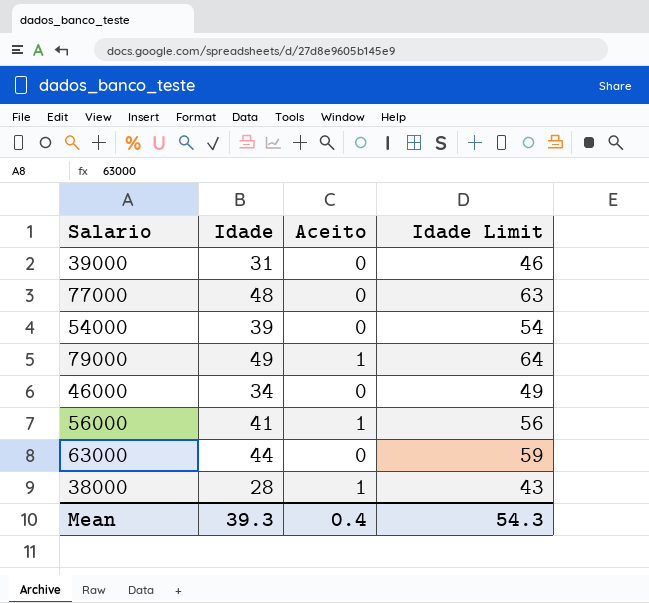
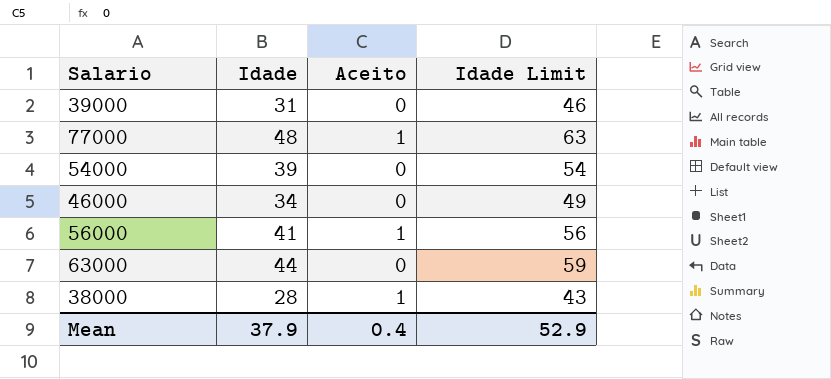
row 79000: 49 | 1 | 64 -> none
77000 | Aceito: 0 -> 1
Mean | Idade: 39.3 -> 37.9
Mean | Idade Limit: 54.3 -> 52.9

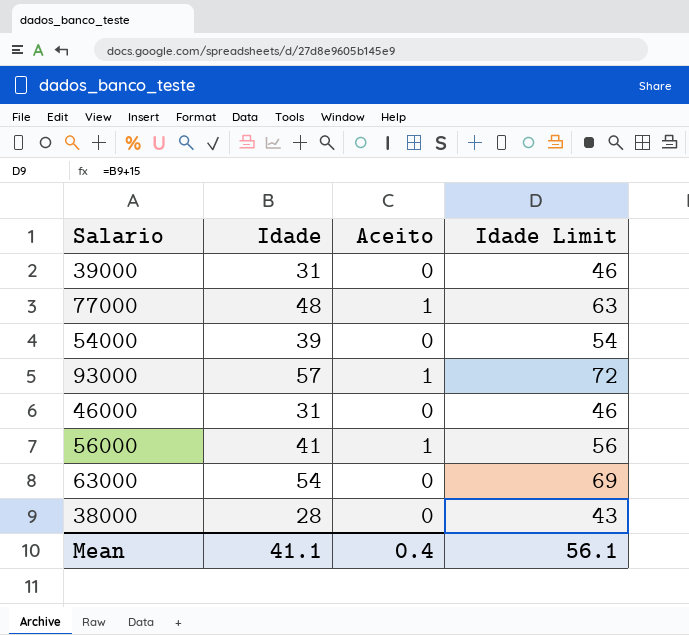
row 93000: none -> 57 | 1 | 72
46000 | Idade: 34 -> 31
46000 | Idade Limit: 49 -> 46
63000 | Idade: 44 -> 54
63000 | Idade Limit: 59 -> 69
38000 | Aceito: 1 -> 0
Mean | Idade: 37.9 -> 41.1
Mean | Idade Limit: 52.9 -> 56.1

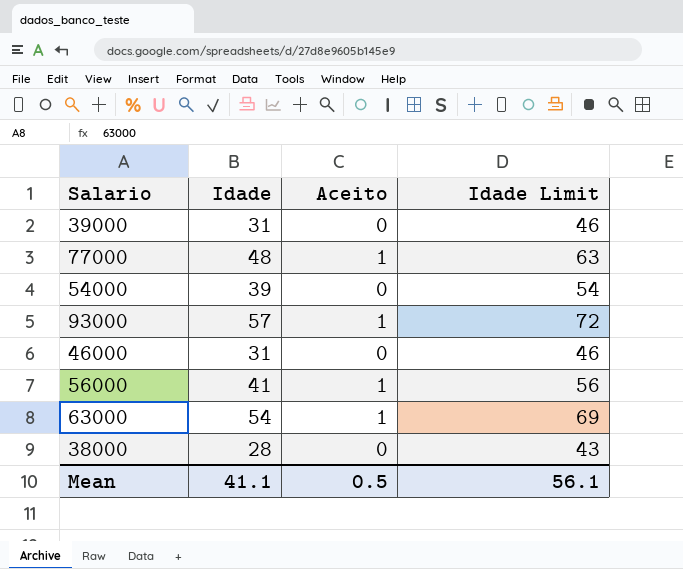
63000 | Aceito: 0 -> 1
Mean | Aceito: 0.4 -> 0.5

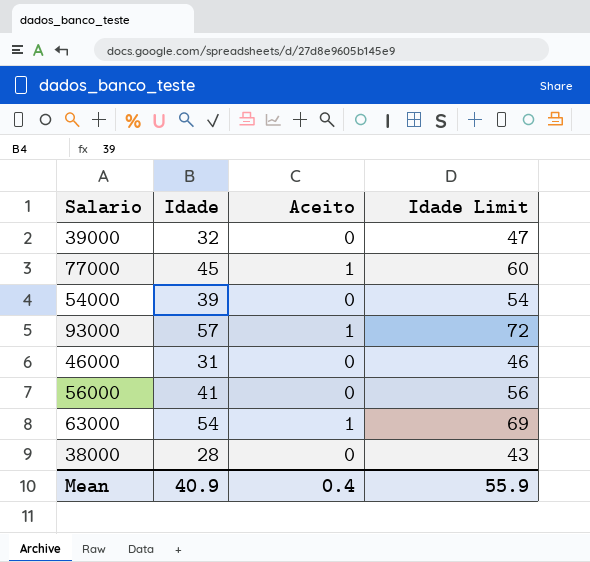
39000 | Idade: 31 -> 32
39000 | Idade Limit: 46 -> 47
77000 | Idade: 48 -> 45
77000 | Idade Limit: 63 -> 60
56000 | Aceito: 1 -> 0
Mean | Idade: 41.1 -> 40.9
Mean | Aceito: 0.5 -> 0.4
Mean | Idade Limit: 56.1 -> 55.9

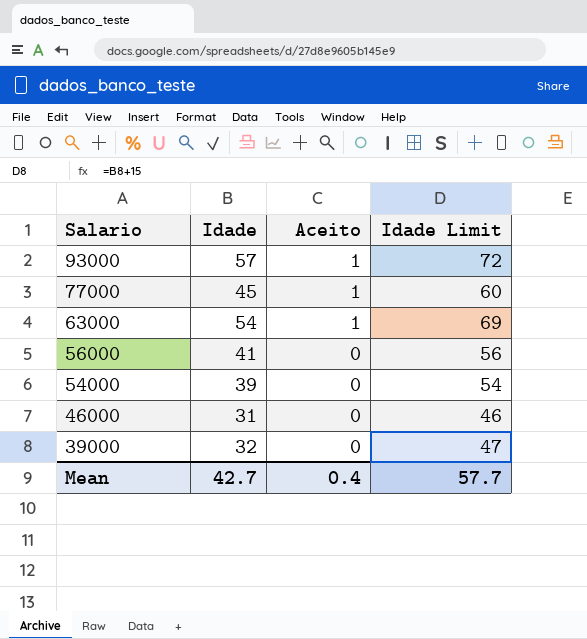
row order: none -> Salario descending
row 38000: 28 | 0 | 43 -> none
Mean | Idade: 40.9 -> 42.7
Mean | Idade Limit: 55.9 -> 57.7

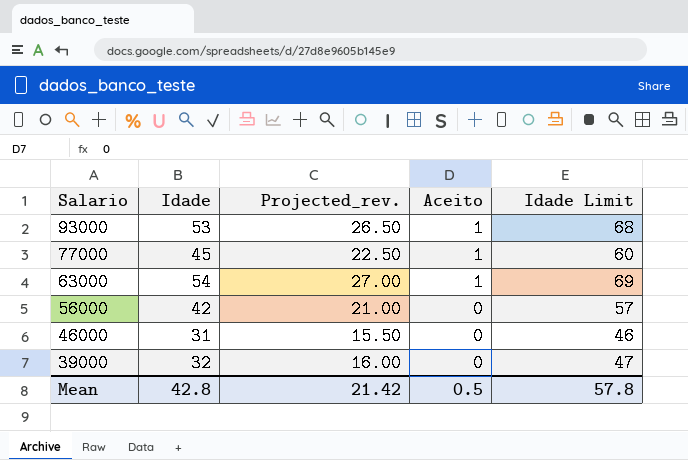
column Projected_rev. | formula: none -> [Idade] * 0.5
row 54000: 39 | 0 | 54 -> none
93000 | Idade: 57 -> 53
93000 | Idade Limit: 72 -> 68
56000 | Idade: 41 -> 42
56000 | Idade Limit: 56 -> 57
Mean | Idade: 42.7 -> 42.8
Mean | Aceito: 0.4 -> 0.5
Mean | Idade Limit: 57.7 -> 57.8

